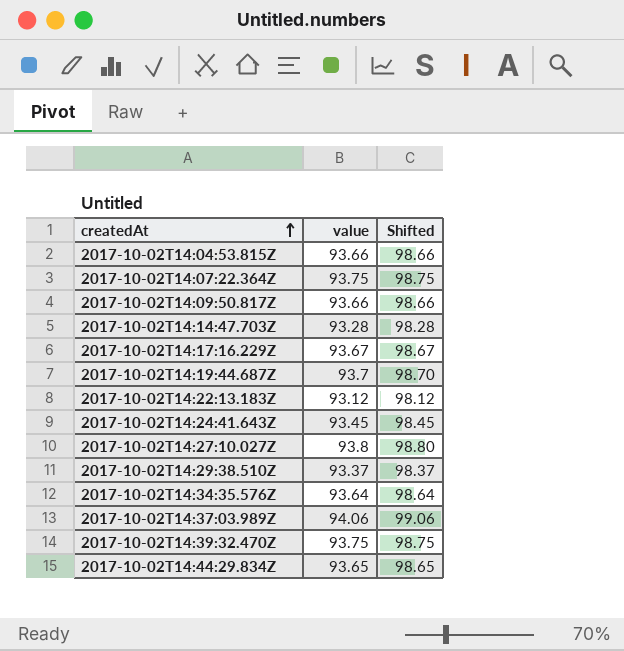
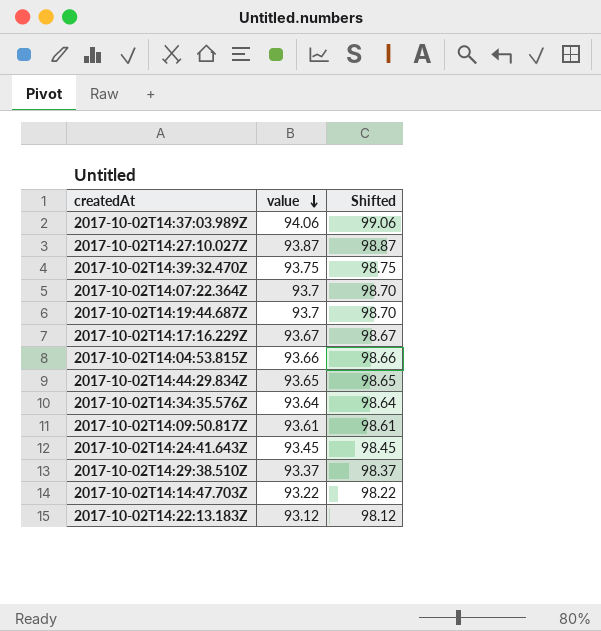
row order: createdAt ascending -> value descending
2017-10-02T14:27:10.027Z | value: 93.8 -> 93.87
2017-10-02T14:27:10.027Z | Shifted: 98.80 -> 98.87
2017-10-02T14:07:22.364Z | value: 93.75 -> 93.7
2017-10-02T14:07:22.364Z | Shifted: 98.75 -> 98.70
2017-10-02T14:09:50.817Z | value: 93.66 -> 93.61
2017-10-02T14:09:50.817Z | Shifted: 98.66 -> 98.61
2017-10-02T14:14:47.703Z | value: 93.28 -> 93.22
2017-10-02T14:14:47.703Z | Shifted: 98.28 -> 98.22

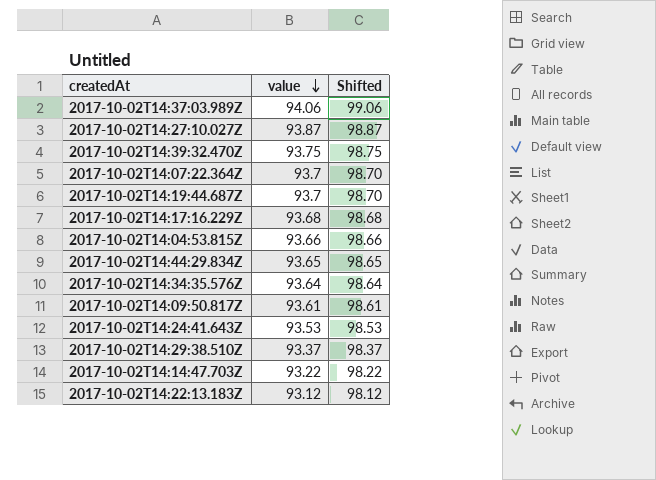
2017-10-02T14:17:16.229Z | value: 93.67 -> 93.68
2017-10-02T14:17:16.229Z | Shifted: 98.67 -> 98.68
2017-10-02T14:24:41.643Z | value: 93.45 -> 93.53
2017-10-02T14:24:41.643Z | Shifted: 98.45 -> 98.53

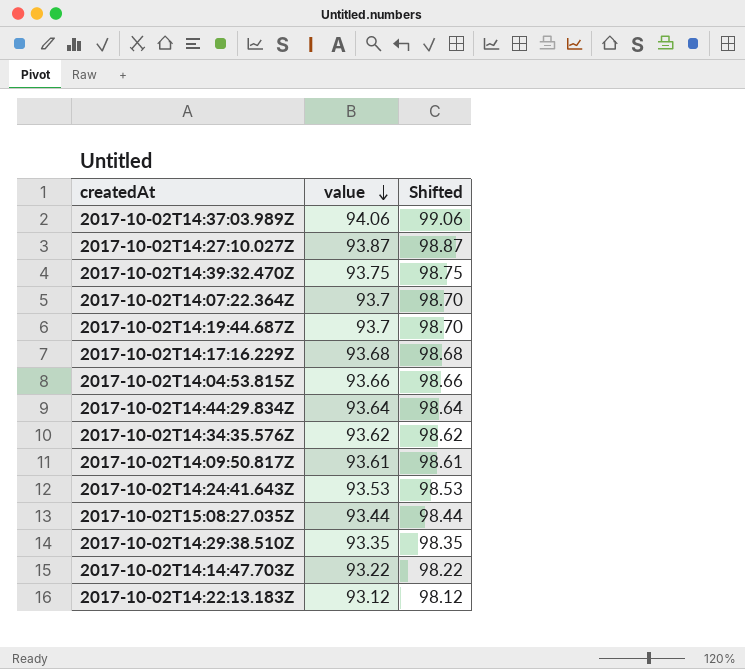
2017-10-02T14:44:29.834Z | value: 93.65 -> 93.64
2017-10-02T14:44:29.834Z | Shifted: 98.65 -> 98.64
2017-10-02T14:34:35.576Z | value: 93.64 -> 93.62
2017-10-02T14:34:35.576Z | Shifted: 98.64 -> 98.62
row 2017-10-02T15:08:27.035Z: none -> 93.44 | 98.44
2017-10-02T14:29:38.510Z | value: 93.37 -> 93.35
2017-10-02T14:29:38.510Z | Shifted: 98.37 -> 98.35

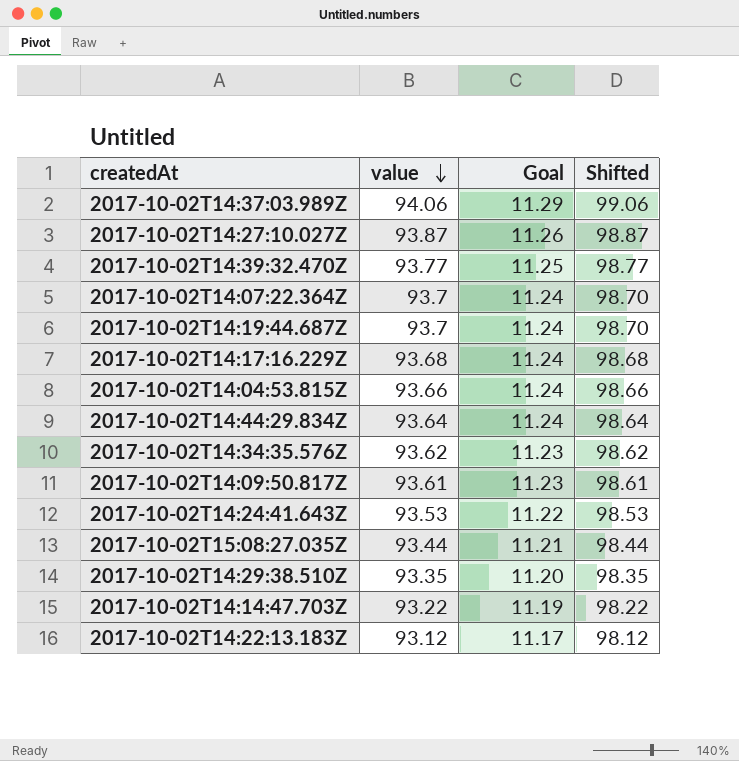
column Goal | formula: none -> [value] * 0.12
2017-10-02T14:39:32.470Z | value: 93.75 -> 93.77
2017-10-02T14:39:32.470Z | Shifted: 98.75 -> 98.77

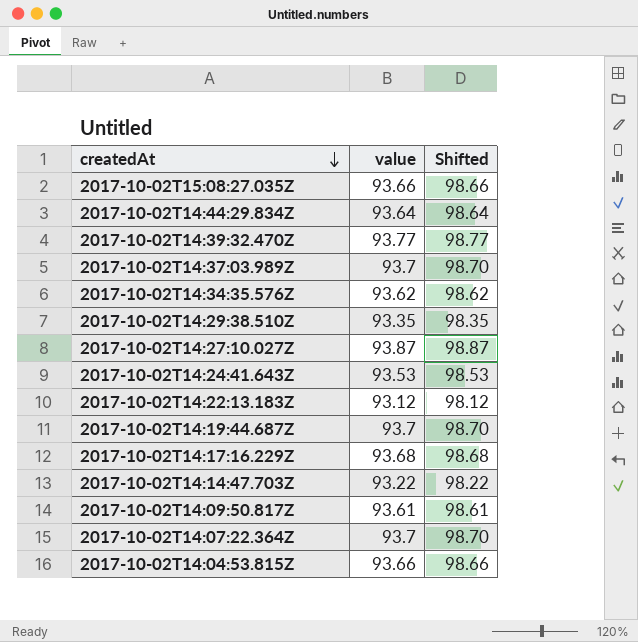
row order: value descending -> createdAt descending
column Goal | formula: [value] * 0.12 -> none
2017-10-02T15:08:27.035Z | value: 93.44 -> 93.66
2017-10-02T15:08:27.035Z | Shifted: 98.44 -> 98.66
2017-10-02T14:37:03.989Z | value: 94.06 -> 93.7
2017-10-02T14:37:03.989Z | Shifted: 99.06 -> 98.70

